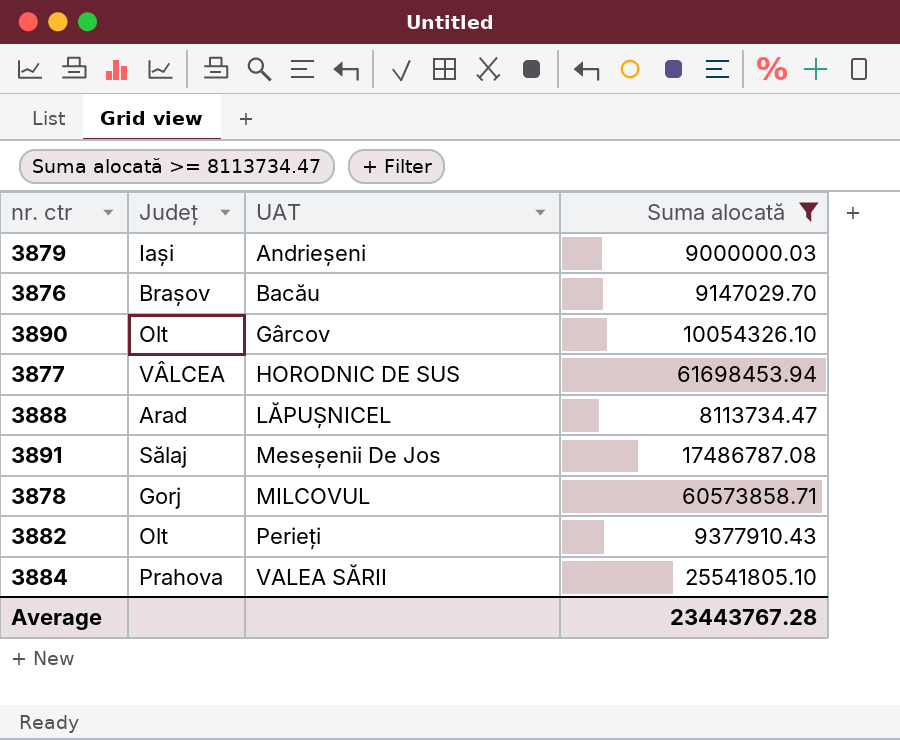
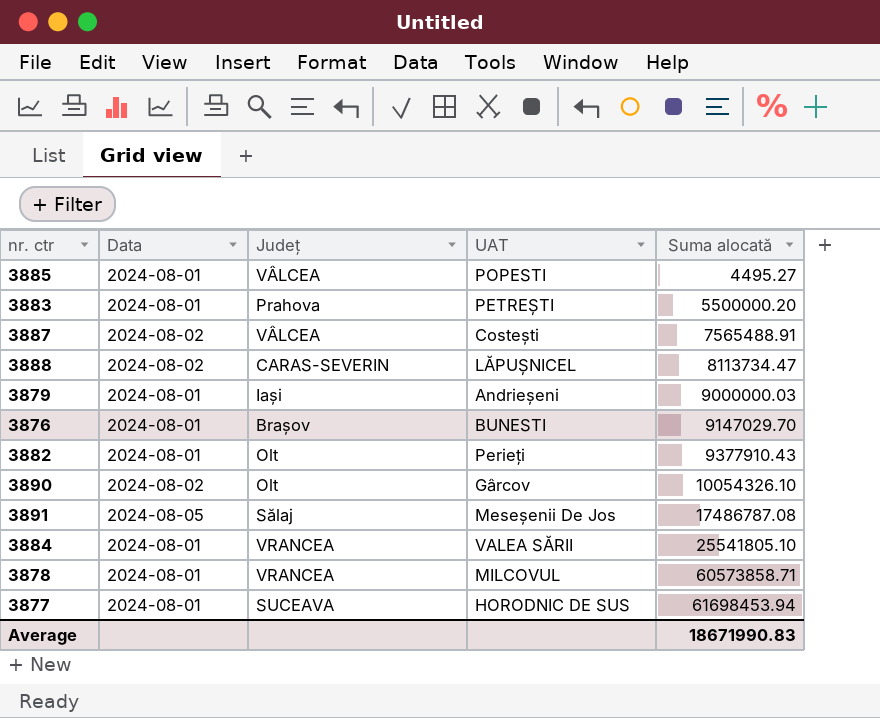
filter: Suma alocată >= 8113734.47 -> none
row order: UAT ascending -> Suma alocată ascending
column Data | position: none -> 2
3888 | Județ: Arad -> CARAS-SEVERIN
3876 | UAT: Bacău -> BUNESTI
3884 | Județ: Prahova -> VRANCEA
3878 | Județ: Gorj -> VRANCEA
3877 | Județ: VÂLCEA -> SUCEAVA
Average | Suma alocată: 23443767.28 -> 18671990.83

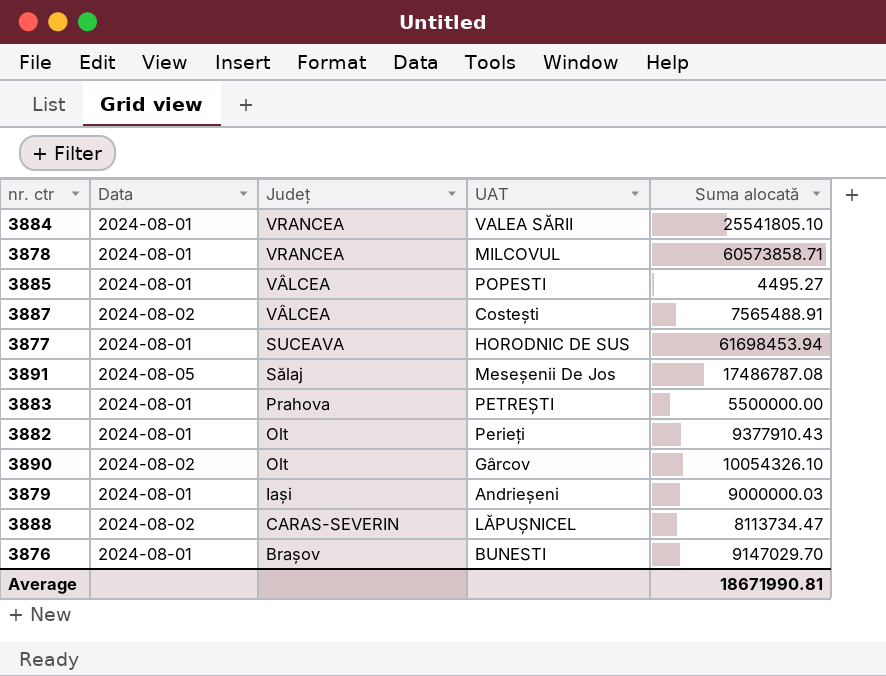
row order: Suma alocată ascending -> Județ descending
3883 | Suma alocată: 5500000.20 -> 5500000.00
Average | Suma alocată: 18671990.83 -> 18671990.81

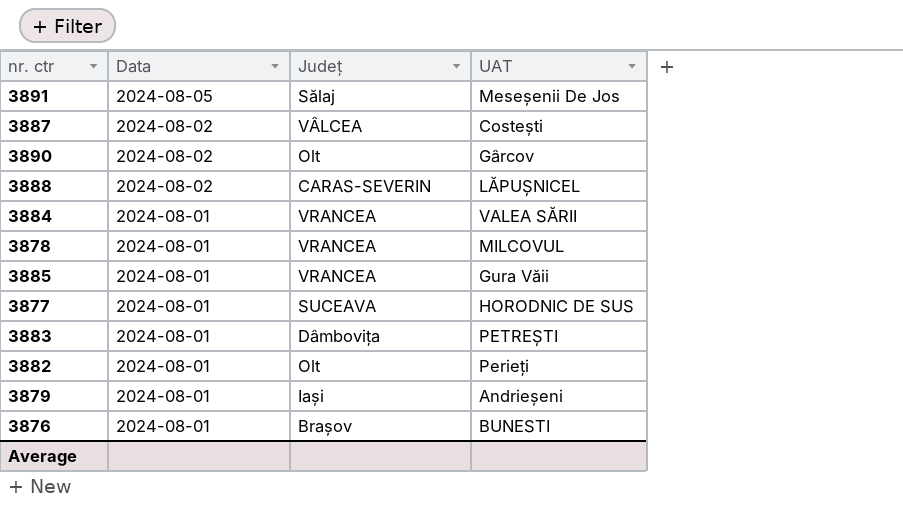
row order: Județ descending -> Data descending
column Suma alocată | position: 5 -> none
3885 | Județ: VÂLCEA -> VRANCEA
3885 | UAT: POPESTI -> Gura Văii
3883 | Județ: Prahova -> Dâmbovița

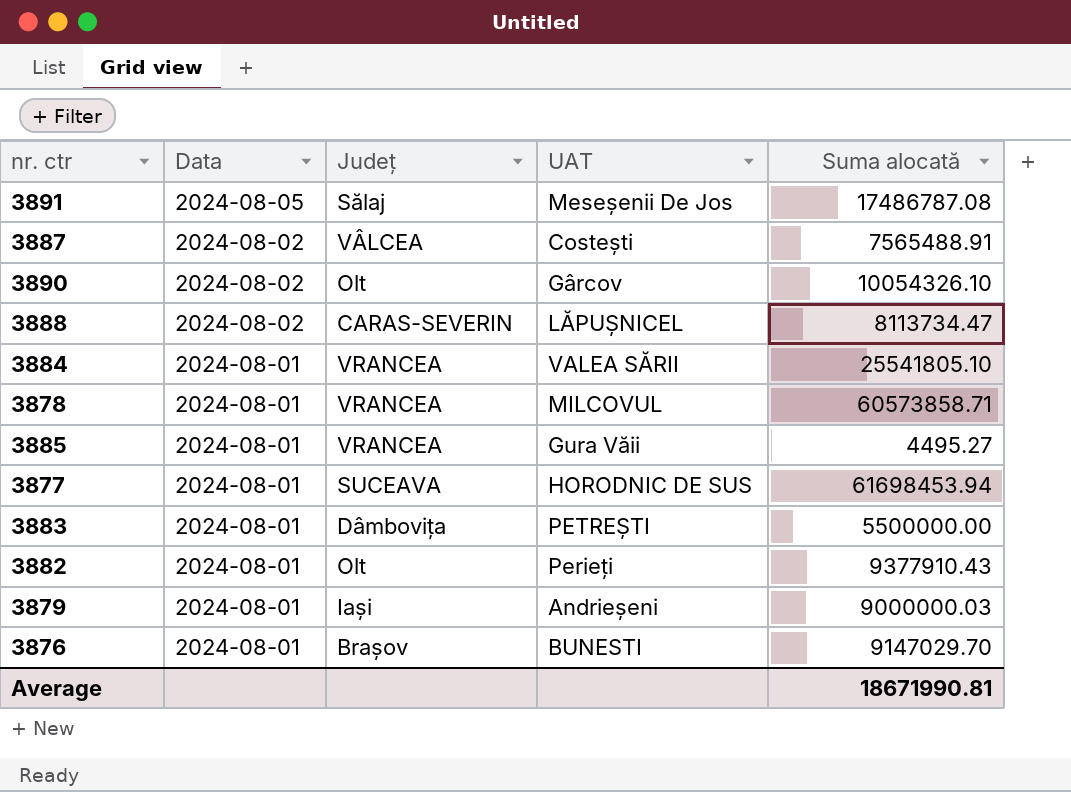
column Suma alocată | position: none -> 5

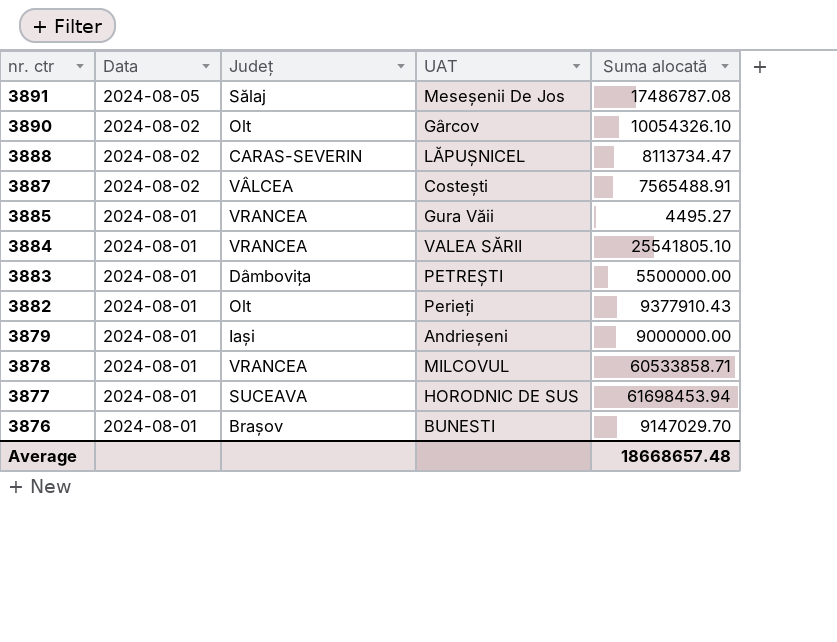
row order: Data descending -> nr. ctr descending
3879 | Suma alocată: 9000000.03 -> 9000000.00
3878 | Suma alocată: 60573858.71 -> 60533858.71
Average | Suma alocată: 18671990.81 -> 18668657.48

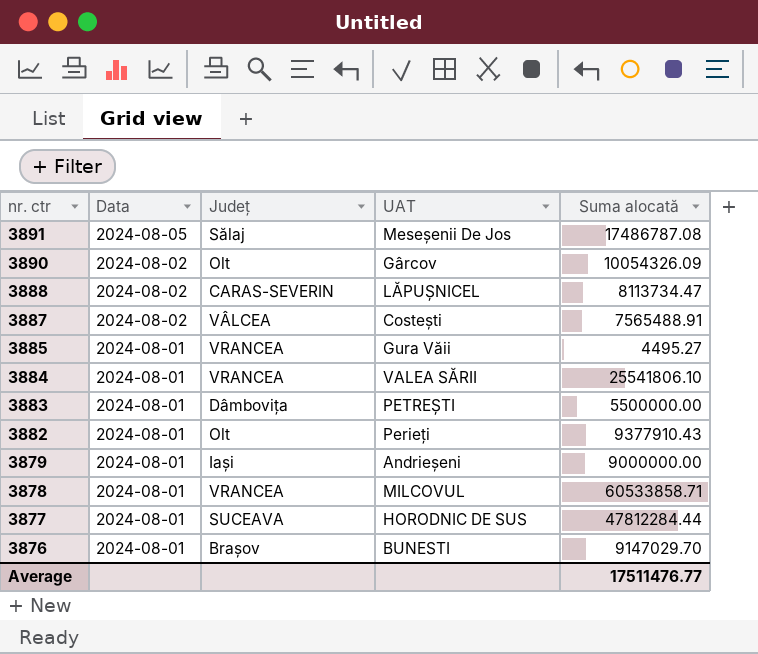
3890 | Suma alocată: 10054326.10 -> 10054326.09
3884 | Suma alocată: 25541805.10 -> 25541806.10
3877 | Suma alocată: 61698453.94 -> 47812284.44
Average | Suma alocată: 18668657.48 -> 17511476.77

